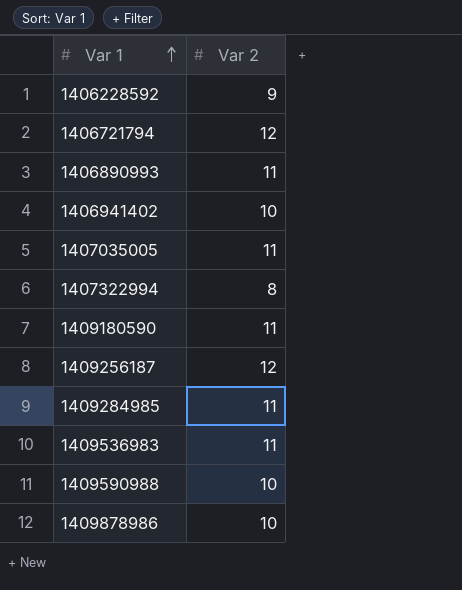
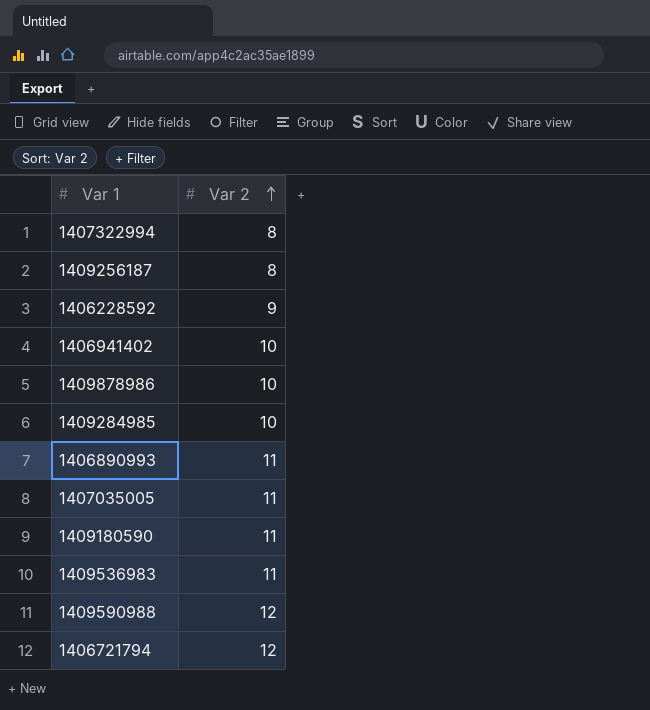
row order: Var 1 ascending -> Var 2 ascending
1409256187 | Var 2: 12 -> 8
1409284985 | Var 2: 11 -> 10
1409590988 | Var 2: 10 -> 12

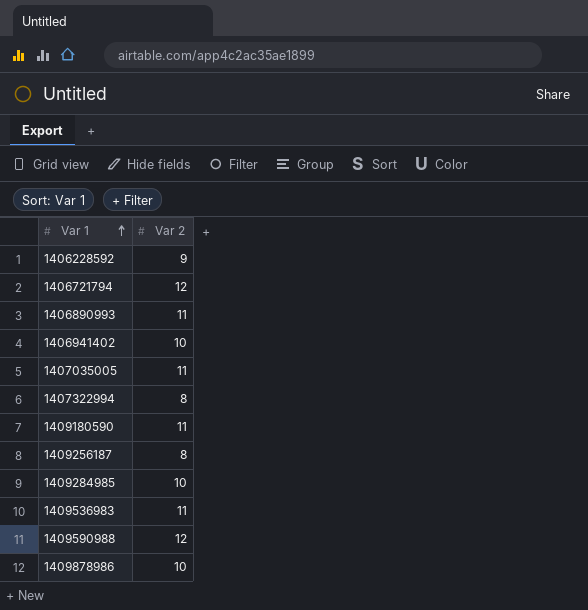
row order: Var 2 ascending -> Var 1 ascending

